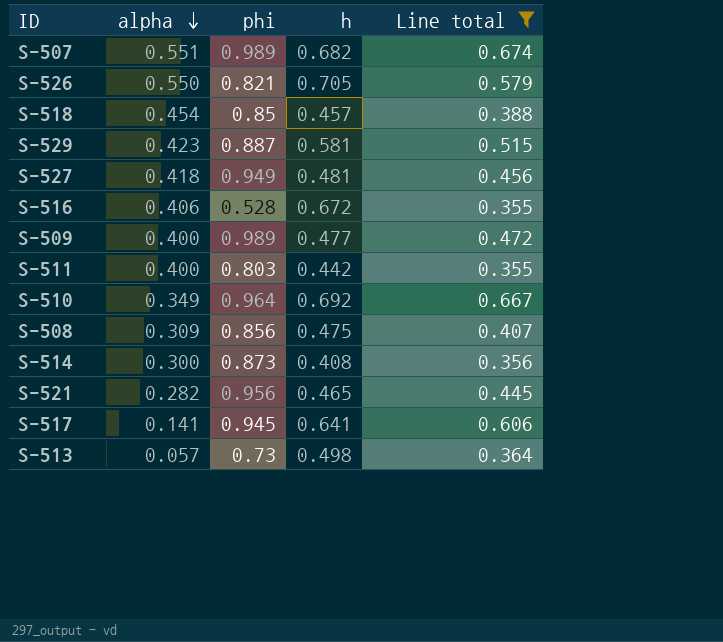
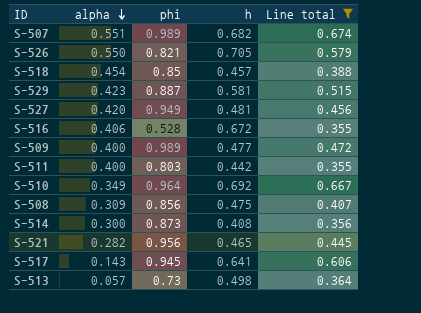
S-527 | alpha: 0.418 -> 0.420
S-517 | alpha: 0.141 -> 0.143

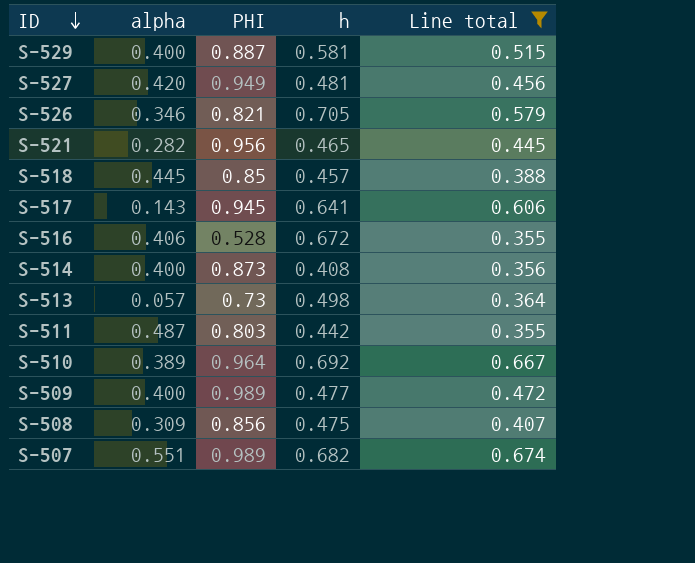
row order: alpha descending -> ID descending
column name: phi -> PHI
S-529 | alpha: 0.423 -> 0.400
S-526 | alpha: 0.550 -> 0.346
S-518 | alpha: 0.454 -> 0.445
S-514 | alpha: 0.300 -> 0.400
S-511 | alpha: 0.400 -> 0.487
S-510 | alpha: 0.349 -> 0.389

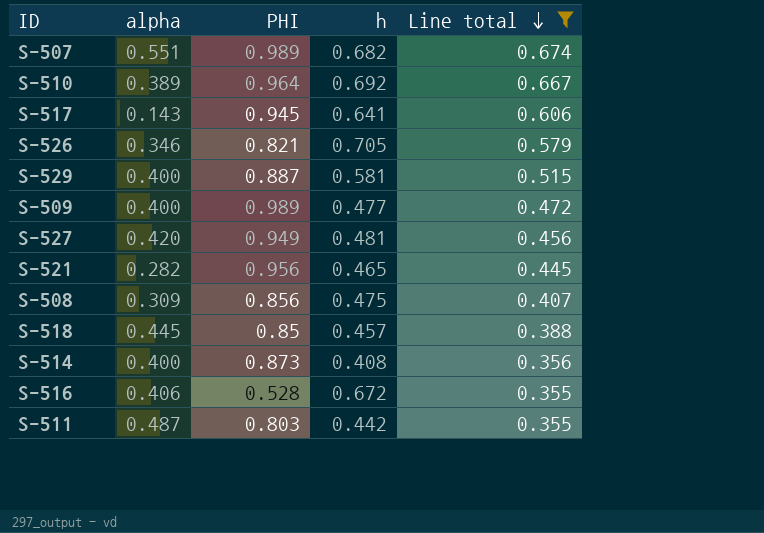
row order: ID descending -> Line total descending
row S-513: 0.057 | 0.73 | 0.498 | 0.364 -> none

